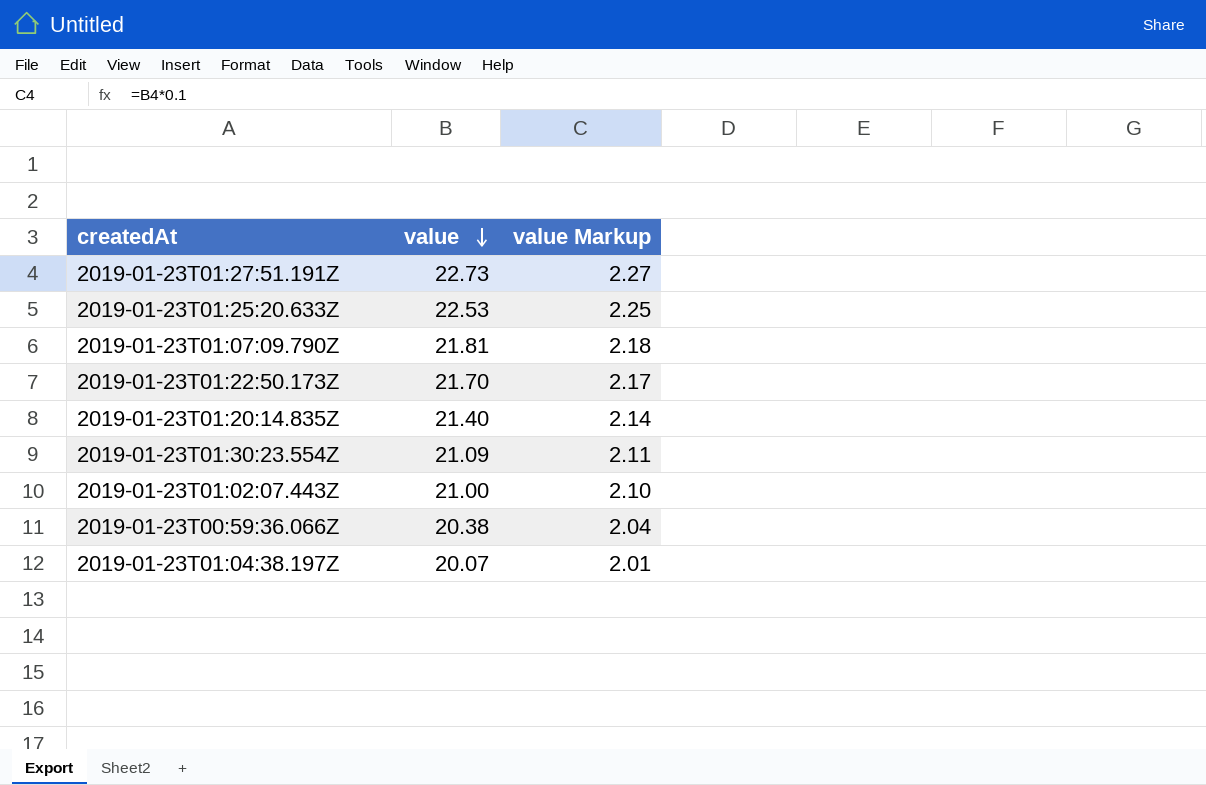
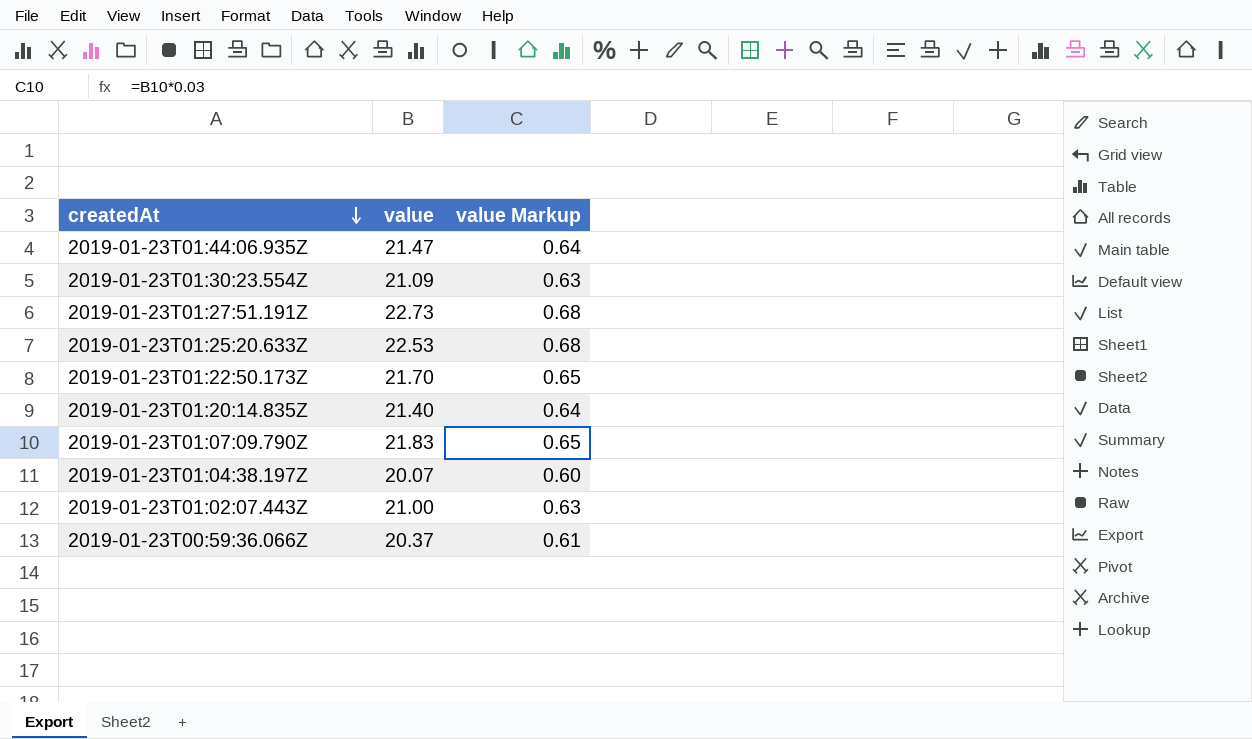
row order: value descending -> createdAt descending
column value Markup | formula: [value] * 0.1 -> [value] * 0.03
row 2019-01-23T01:44:06.935Z: none -> 21.47 | 0.64
2019-01-23T01:07:09.790Z | value: 21.81 -> 21.83
2019-01-23T00:59:36.066Z | value: 20.38 -> 20.37

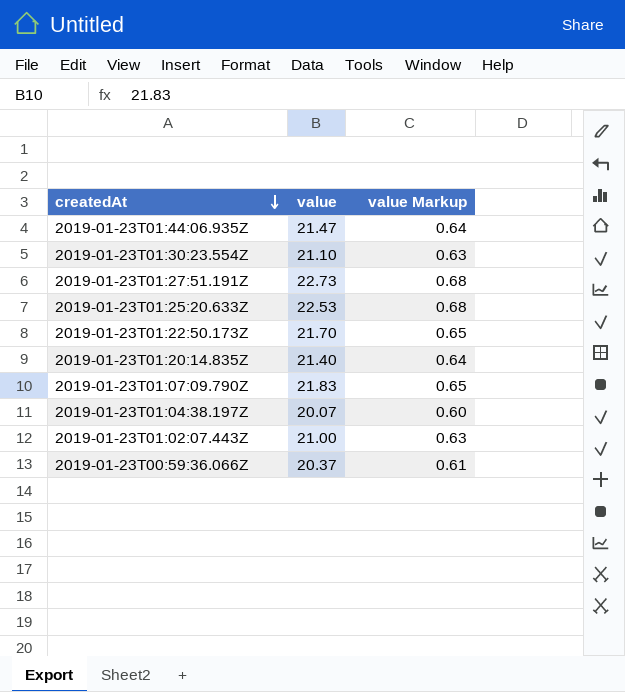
2019-01-23T01:30:23.554Z | value: 21.09 -> 21.10

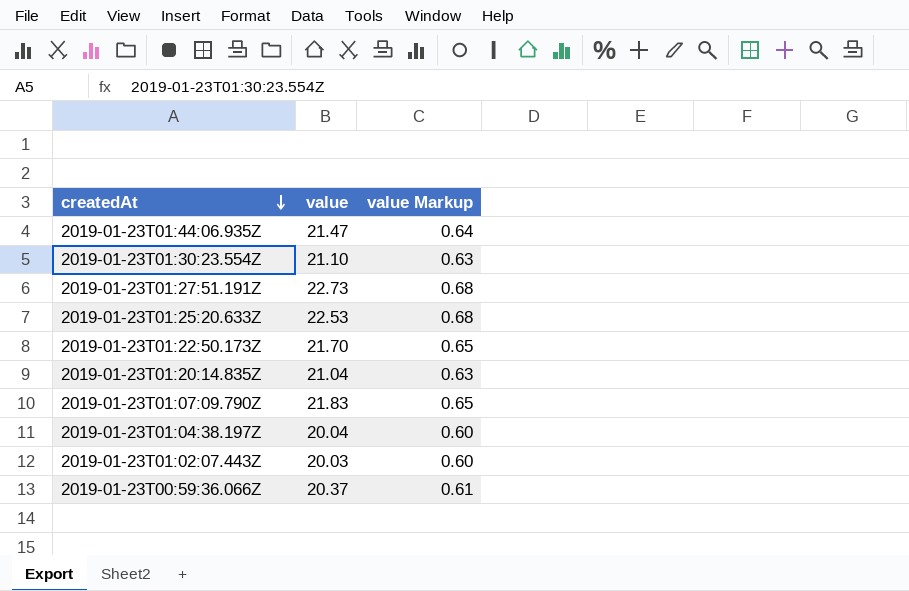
2019-01-23T01:20:14.835Z | value: 21.40 -> 21.04
2019-01-23T01:20:14.835Z | value Markup: 0.64 -> 0.63
2019-01-23T01:04:38.197Z | value: 20.07 -> 20.04
2019-01-23T01:02:07.443Z | value: 21.00 -> 20.03
2019-01-23T01:02:07.443Z | value Markup: 0.63 -> 0.60

